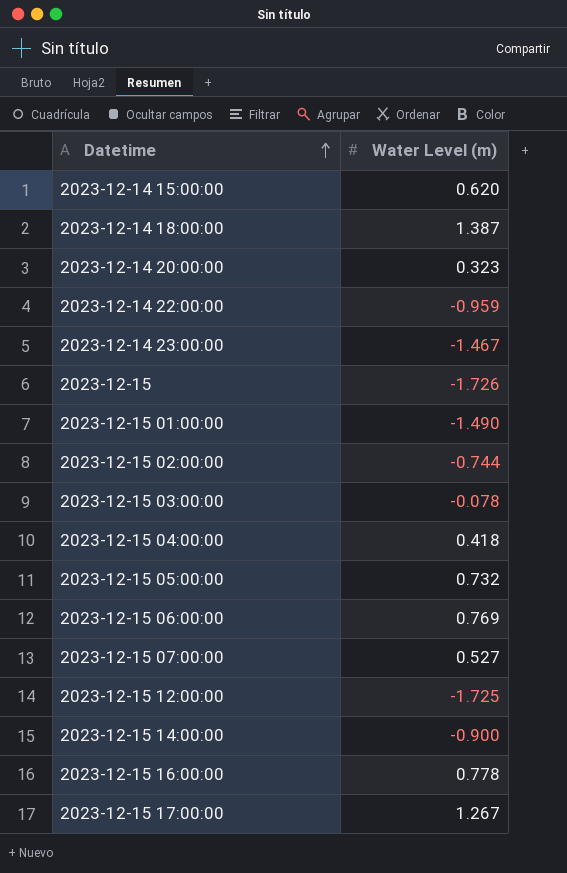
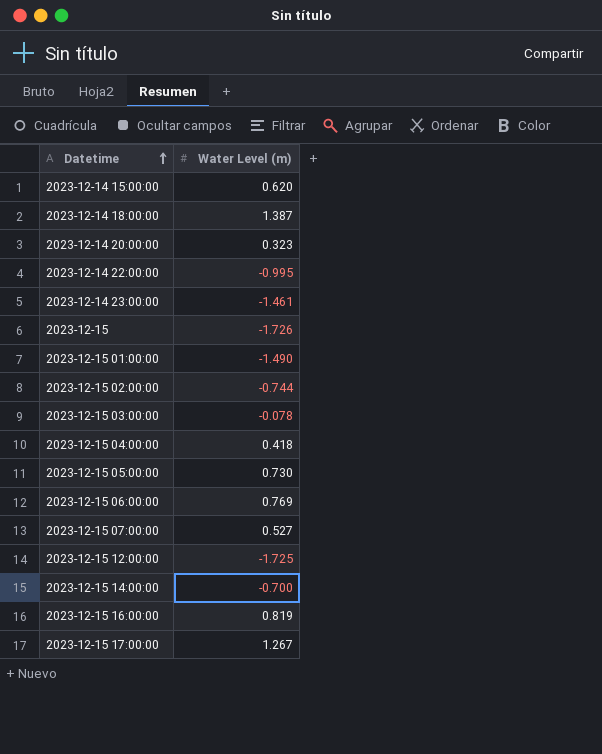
2023-12-14 22:00:00 | Water Level (m): -0.959 -> -0.995
2023-12-14 23:00:00 | Water Level (m): -1.467 -> -1.461
2023-12-15 05:00:00 | Water Level (m): 0.732 -> 0.730
2023-12-15 14:00:00 | Water Level (m): -0.900 -> -0.700
2023-12-15 16:00:00 | Water Level (m): 0.778 -> 0.819

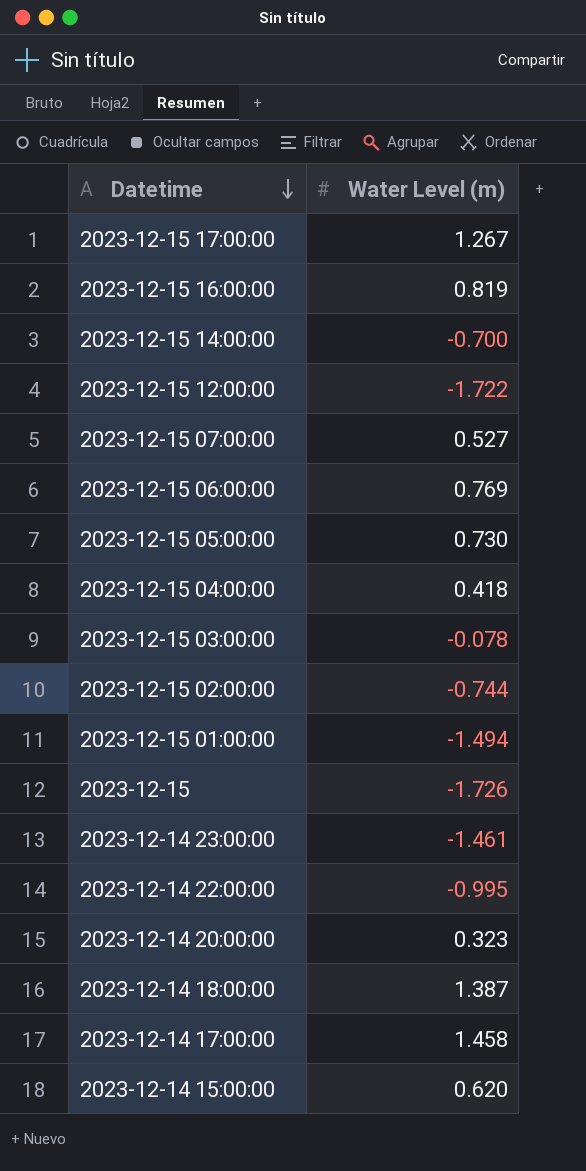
row order: Datetime ascending -> Datetime descending
2023-12-15 12:00:00 | Water Level (m): -1.725 -> -1.722
2023-12-15 01:00:00 | Water Level (m): -1.490 -> -1.494
row 2023-12-14 17:00:00: none -> 1.458

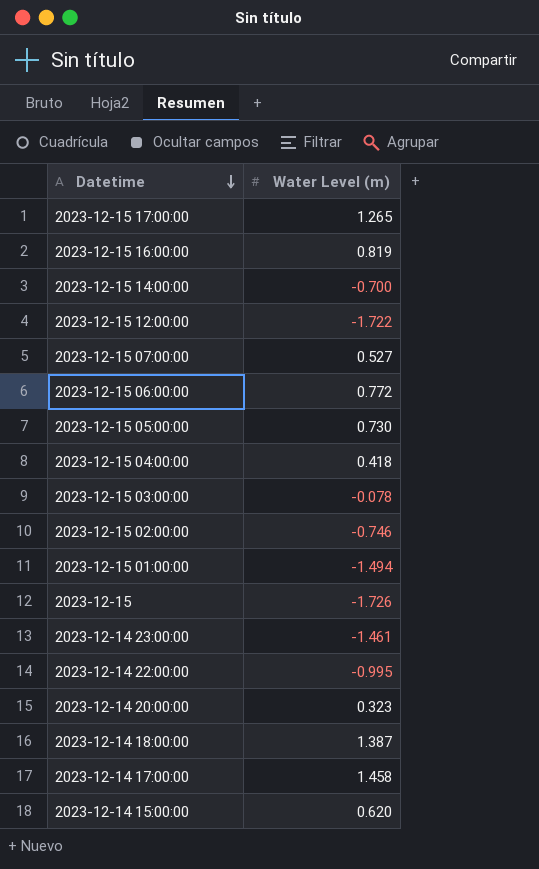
2023-12-15 17:00:00 | Water Level (m): 1.267 -> 1.265
2023-12-15 06:00:00 | Water Level (m): 0.769 -> 0.772
2023-12-15 02:00:00 | Water Level (m): -0.744 -> -0.746

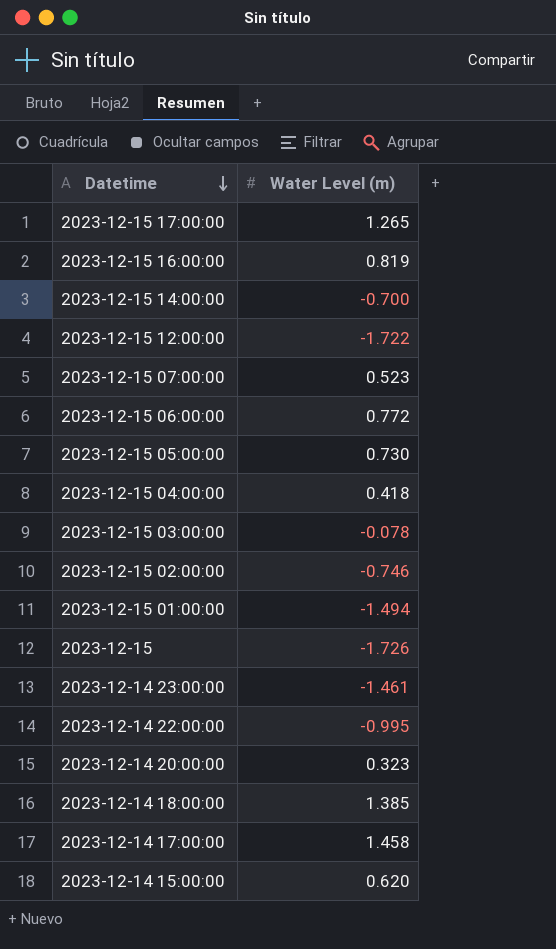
2023-12-15 07:00:00 | Water Level (m): 0.527 -> 0.523
2023-12-14 18:00:00 | Water Level (m): 1.387 -> 1.385

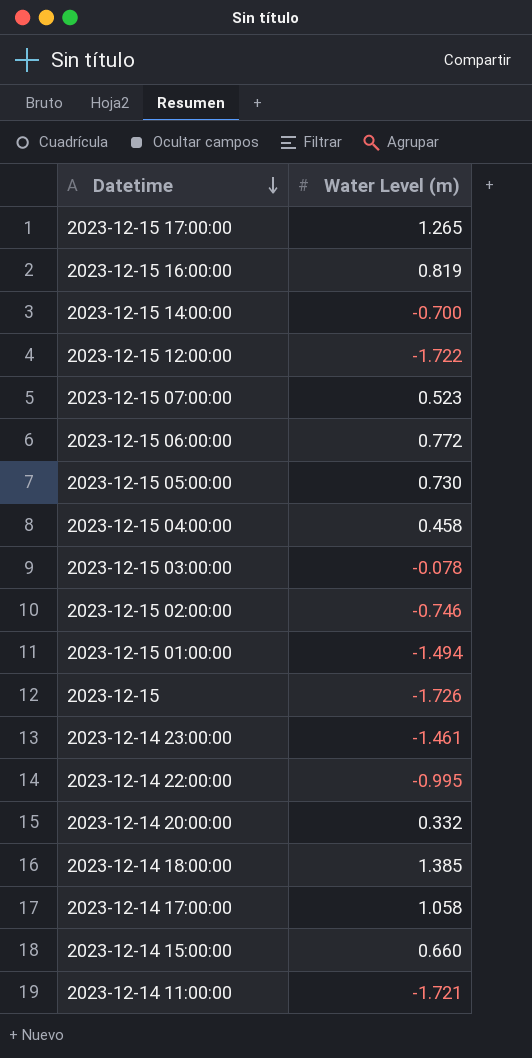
2023-12-15 04:00:00 | Water Level (m): 0.418 -> 0.458
2023-12-14 20:00:00 | Water Level (m): 0.323 -> 0.332
2023-12-14 17:00:00 | Water Level (m): 1.458 -> 1.058
2023-12-14 15:00:00 | Water Level (m): 0.620 -> 0.660
row 2023-12-14 11:00:00: none -> -1.721

